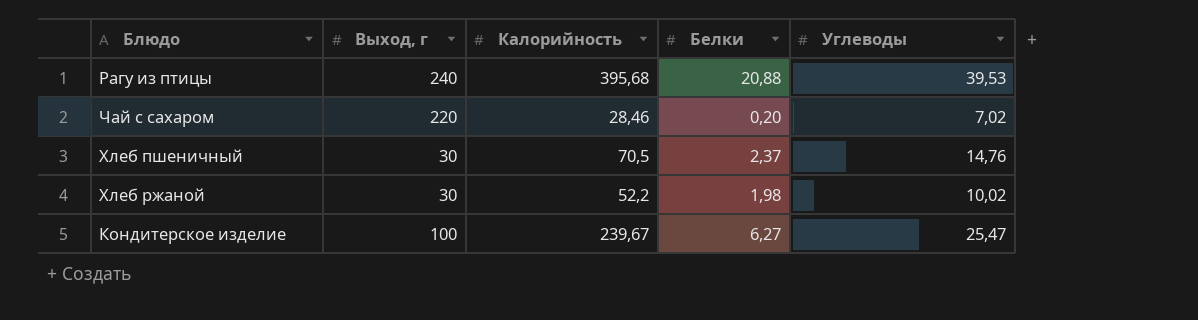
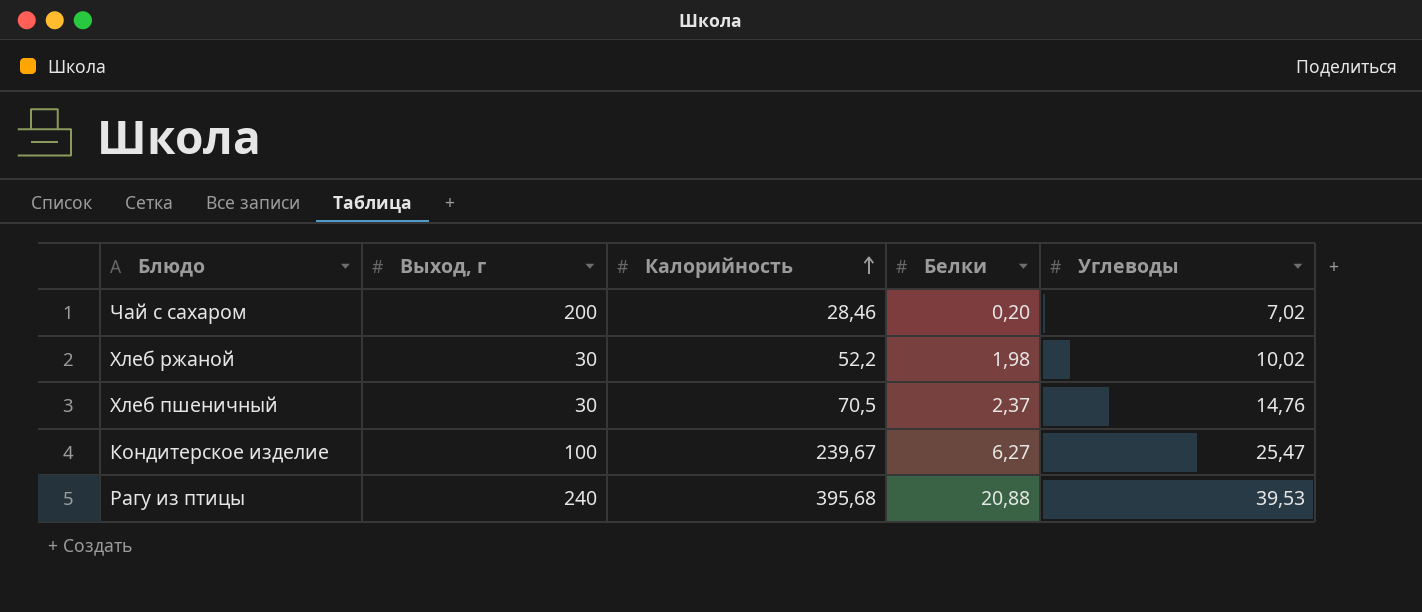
row order: none -> Калорийность ascending
Чай с сахаром | Выход, г: 220 -> 200

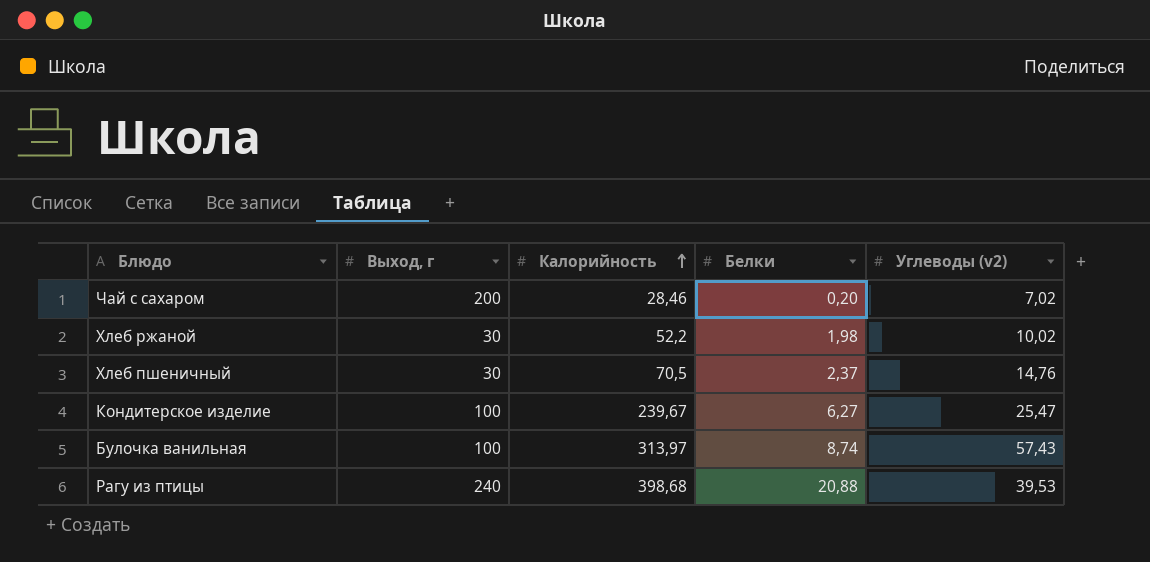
column name: Углеводы -> Углеводы (v2)
row Булочка ванильная: none -> 100 | 313,97 | 8,74 | 57,43
Рагу из птицы | Калорийность: 395,68 -> 398,68

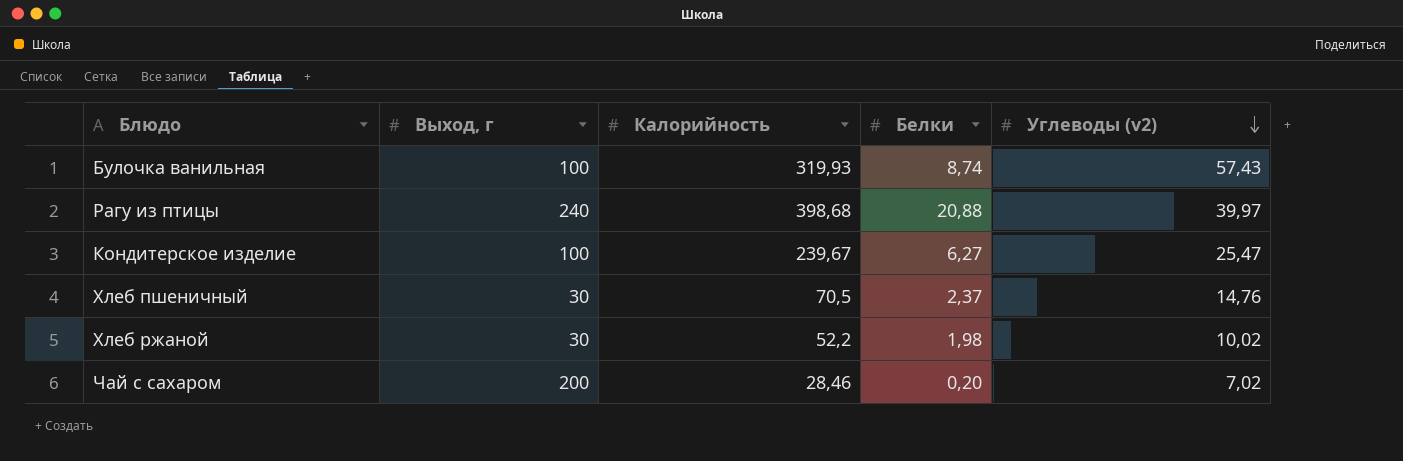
row order: Калорийность ascending -> Углеводы (v2) descending
Булочка ванильная | Калорийность: 313,97 -> 319,93
Рагу из птицы | Углеводы (v2): 39,53 -> 39,97

